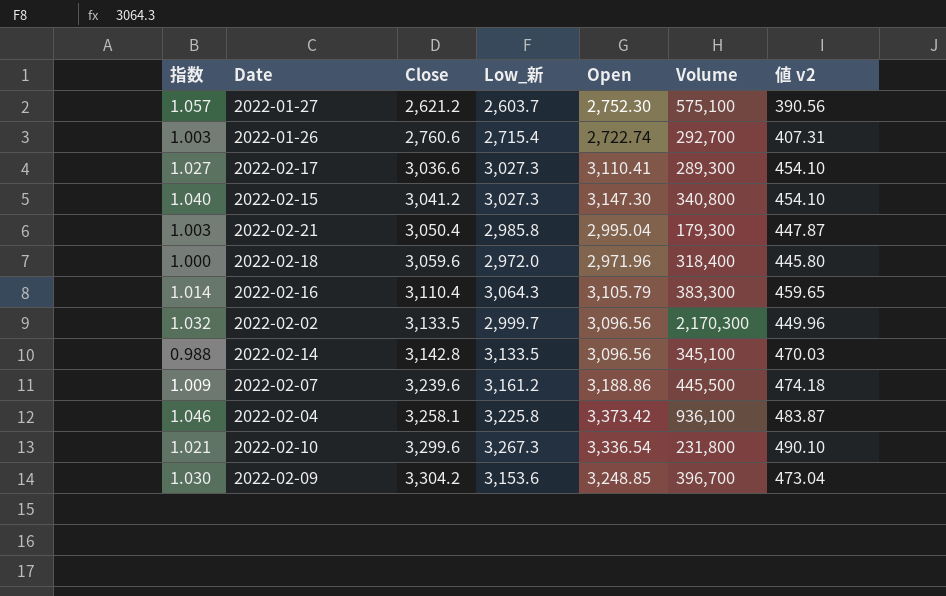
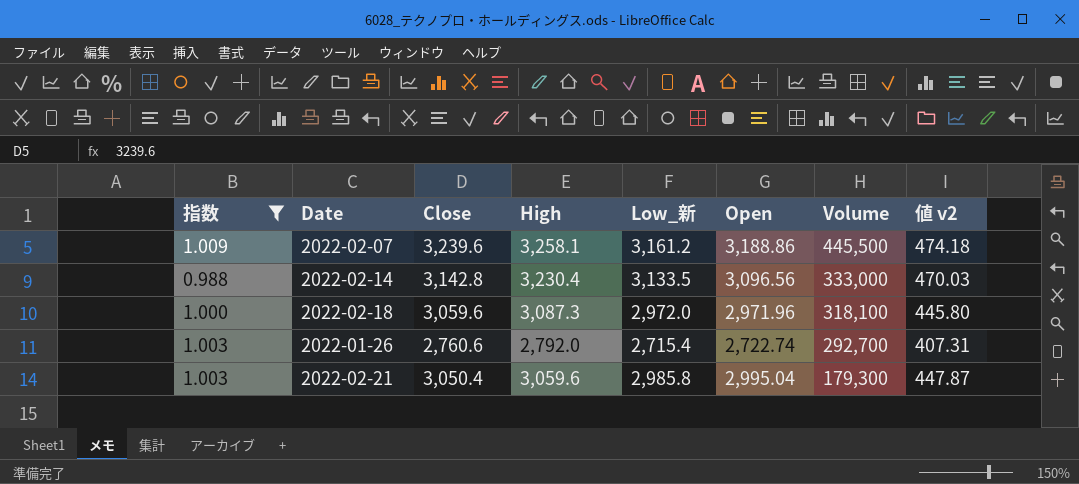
filter: none -> 指数 <= 1.009
row order: Close ascending -> Volume descending
column High | position: none -> 4
2022-02-14 | Volume: 345,100 -> 333,000
2022-02-18 | Volume: 318,400 -> 318,100

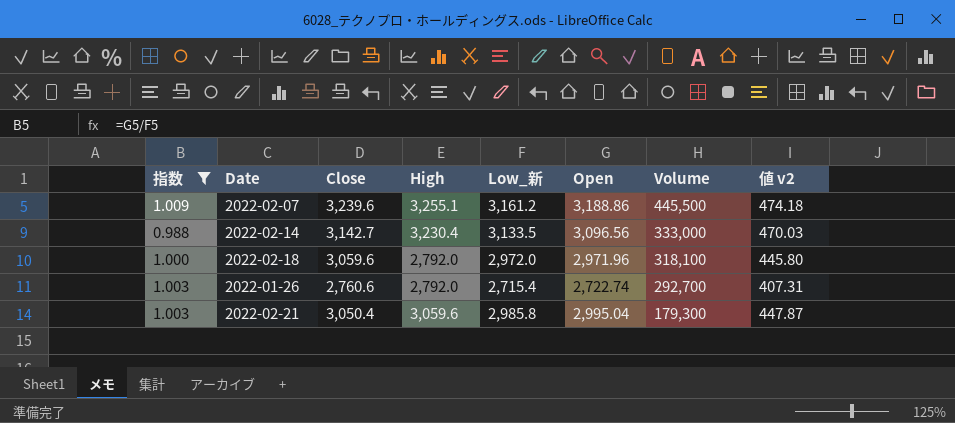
2022-02-07 | High: 3,258.1 -> 3,255.1
2022-02-14 | Close: 3,142.8 -> 3,142.7
2022-02-18 | High: 3,087.3 -> 2,792.0

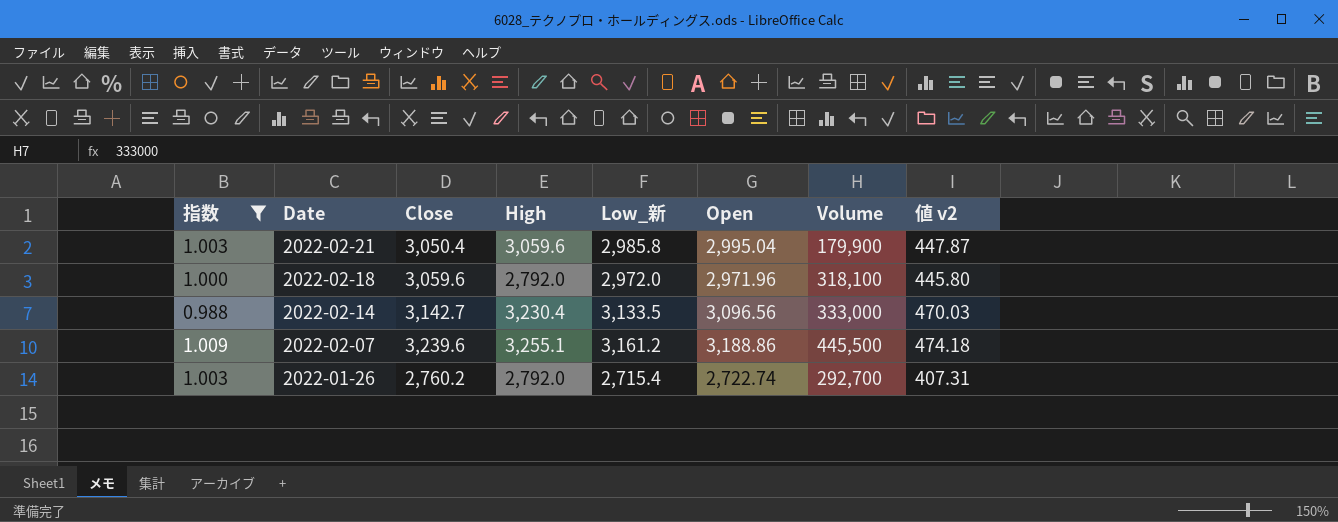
row order: Volume descending -> Date descending
2022-02-21 | Volume: 179,300 -> 179,900
2022-01-26 | Close: 2,760.6 -> 2,760.2

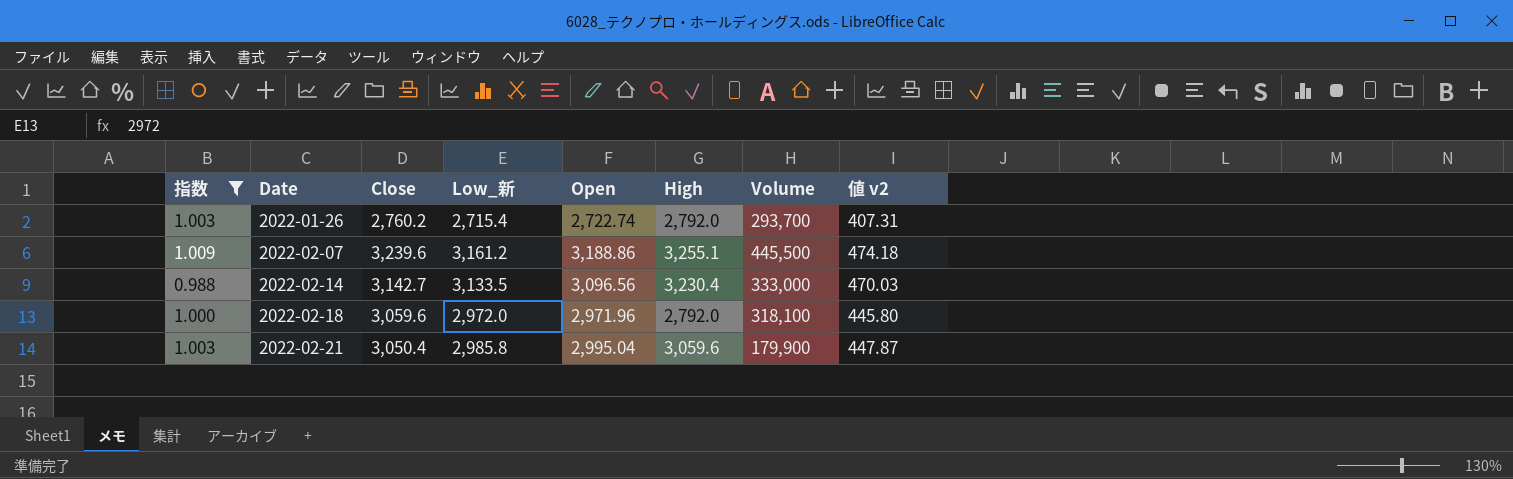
row order: Date descending -> Date ascending
column High | position: 4 -> 6
2022-01-26 | Volume: 292,700 -> 293,700

